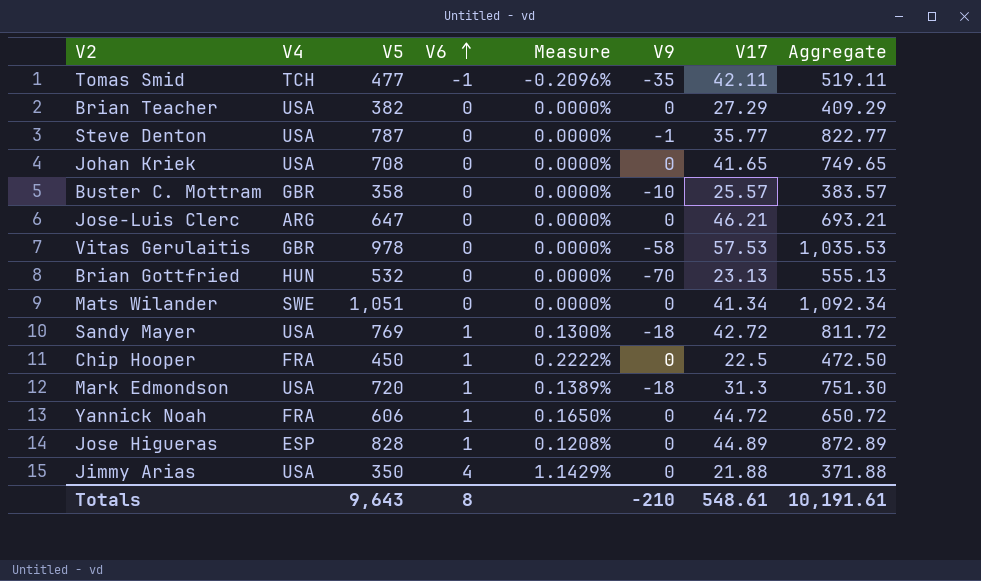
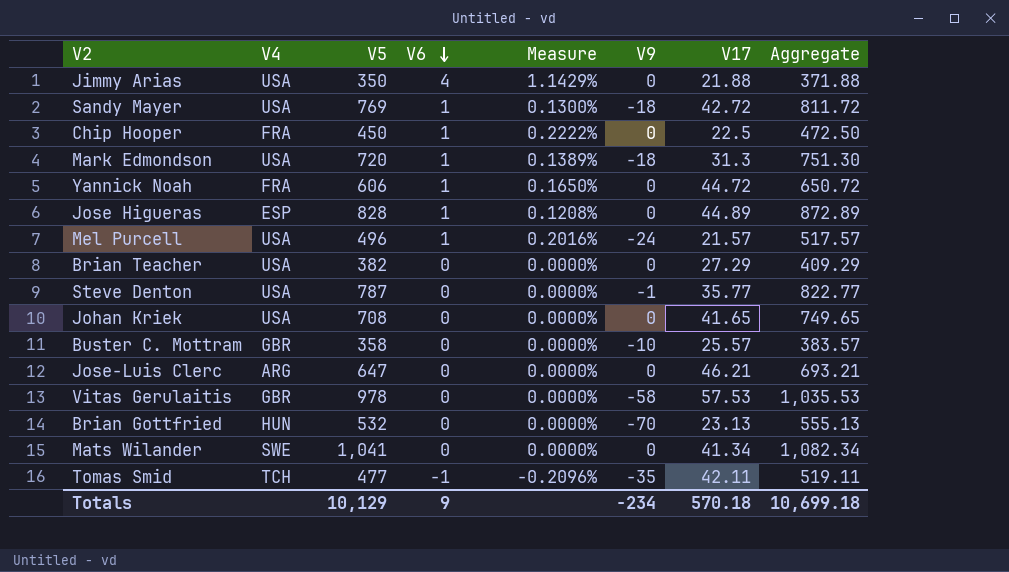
row order: V6 ascending -> V6 descending
row Mel Purcell: none -> USA | 496 | 1 | 0.2016% | -24 | 21.57 | 517.57
Mats Wilander | V5: 1,051 -> 1,041
Mats Wilander | Aggregate: 1,092.34 -> 1,082.34
Totals | V5: 9,643 -> 10,129
Totals | V6: 8 -> 9
Totals | V9: -210 -> -234
Totals | V17: 548.61 -> 570.18
Totals | Aggregate: 10,191.61 -> 10,699.18

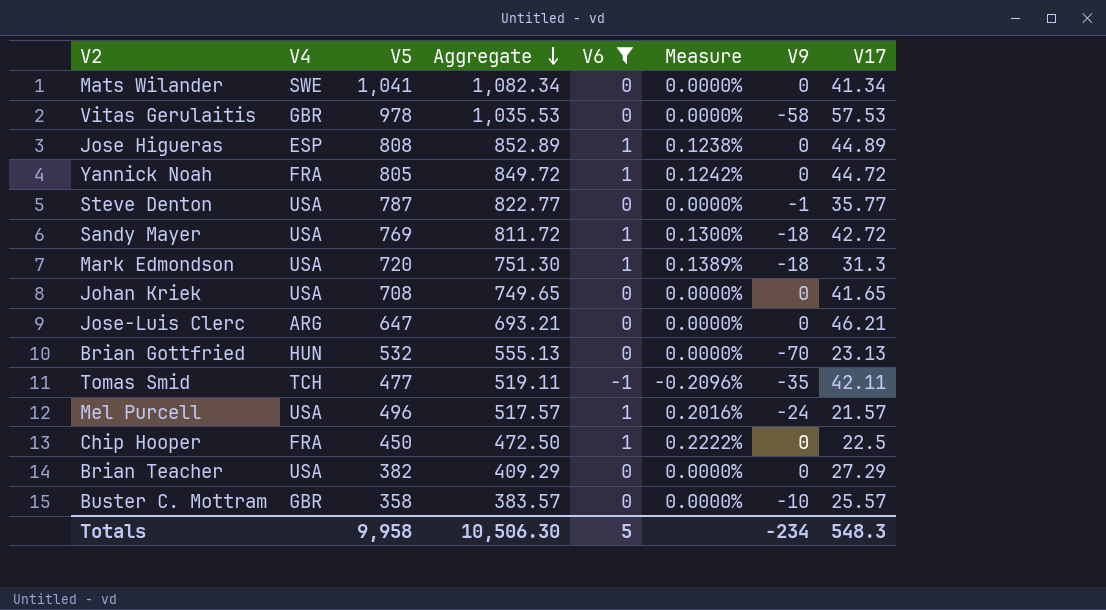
filter: none -> V6 != 4
row order: V6 descending -> Aggregate descending
column Aggregate | position: 8 -> 4
Jose Higueras | V5: 828 -> 808
Jose Higueras | Aggregate: 872.89 -> 852.89
Jose Higueras | Measure: 0.1208% -> 0.1238%
Yannick Noah | V5: 606 -> 805
Yannick Noah | Aggregate: 650.72 -> 849.72
Yannick Noah | Measure: 0.1650% -> 0.1242%
Totals | V5: 10,129 -> 9,958
Totals | Aggregate: 10,699.18 -> 10,506.30
Totals | V6: 9 -> 5
Totals | V17: 570.18 -> 548.3

